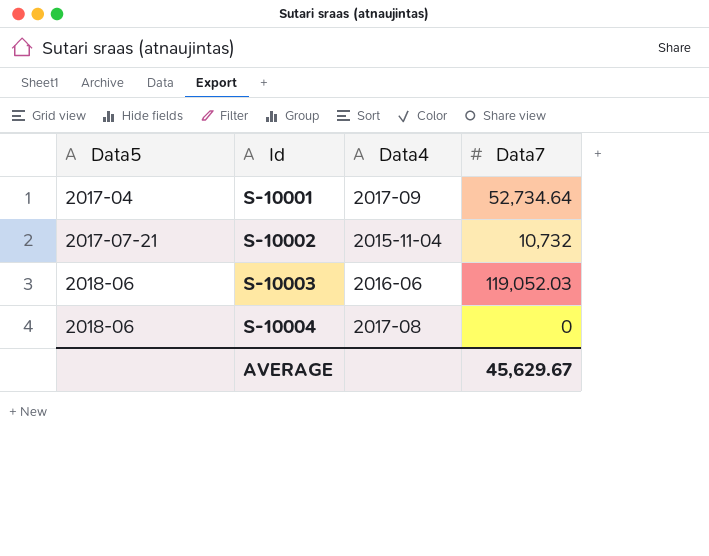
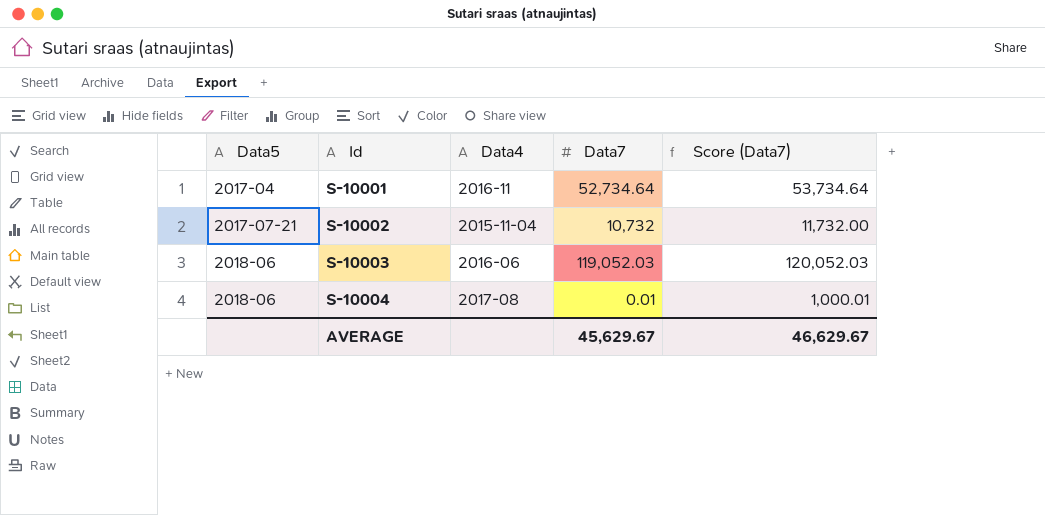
column Score (Data7) | formula: none -> [Data7] + 1000
S-10001 | Data4: 2017-09 -> 2016-11
S-10004 | Data7: 0 -> 0.01

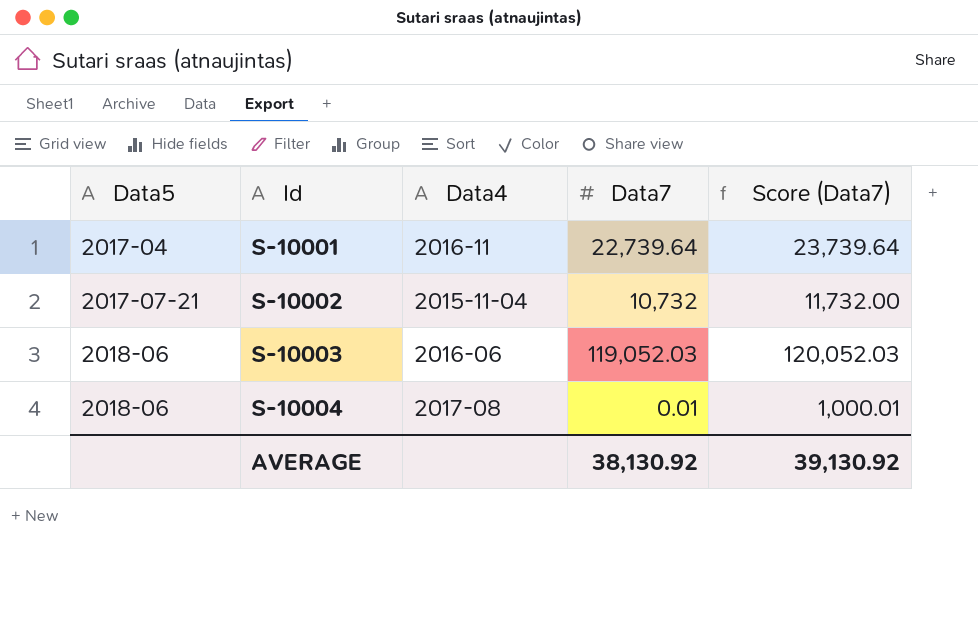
S-10001 | Data7: 52,734.64 -> 22,739.64
S-10001 | Score (Data7): 53,734.64 -> 23,739.64
AVERAGE | Data7: 45,629.67 -> 38,130.92
AVERAGE | Score (Data7): 46,629.67 -> 39,130.92

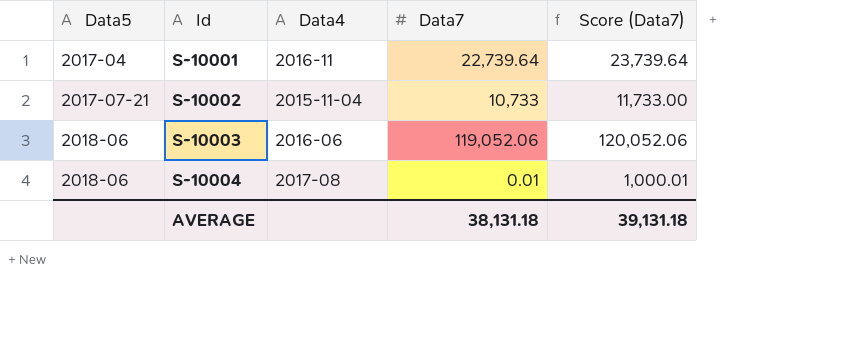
S-10002 | Data7: 10,732 -> 10,733
S-10002 | Score (Data7): 11,732.00 -> 11,733.00
S-10003 | Data7: 119,052.03 -> 119,052.06
S-10003 | Score (Data7): 120,052.03 -> 120,052.06
AVERAGE | Data7: 38,130.92 -> 38,131.18
AVERAGE | Score (Data7): 39,130.92 -> 39,131.18

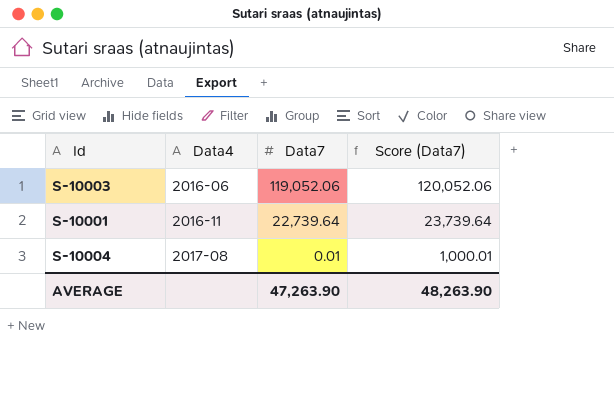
row order: Data5 ascending -> Data4 ascending
column Data5 | position: 1 -> none
row S-10002: 2017-07-21 | 2015-11-04 | 10,733 | 11,733.00 -> none
AVERAGE | Data7: 38,131.18 -> 47,263.90
AVERAGE | Score (Data7): 39,131.18 -> 48,263.90

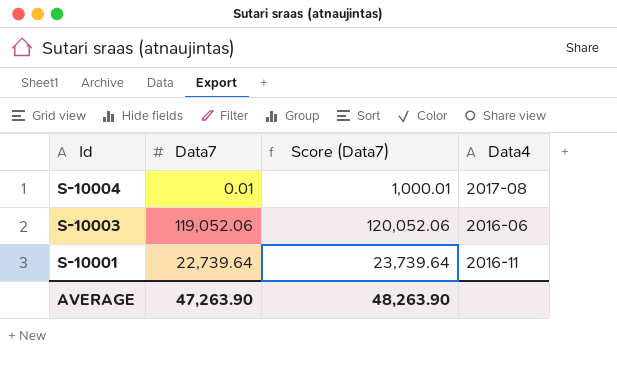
row order: Data4 ascending -> Id descending
column Data4 | position: 2 -> 4

